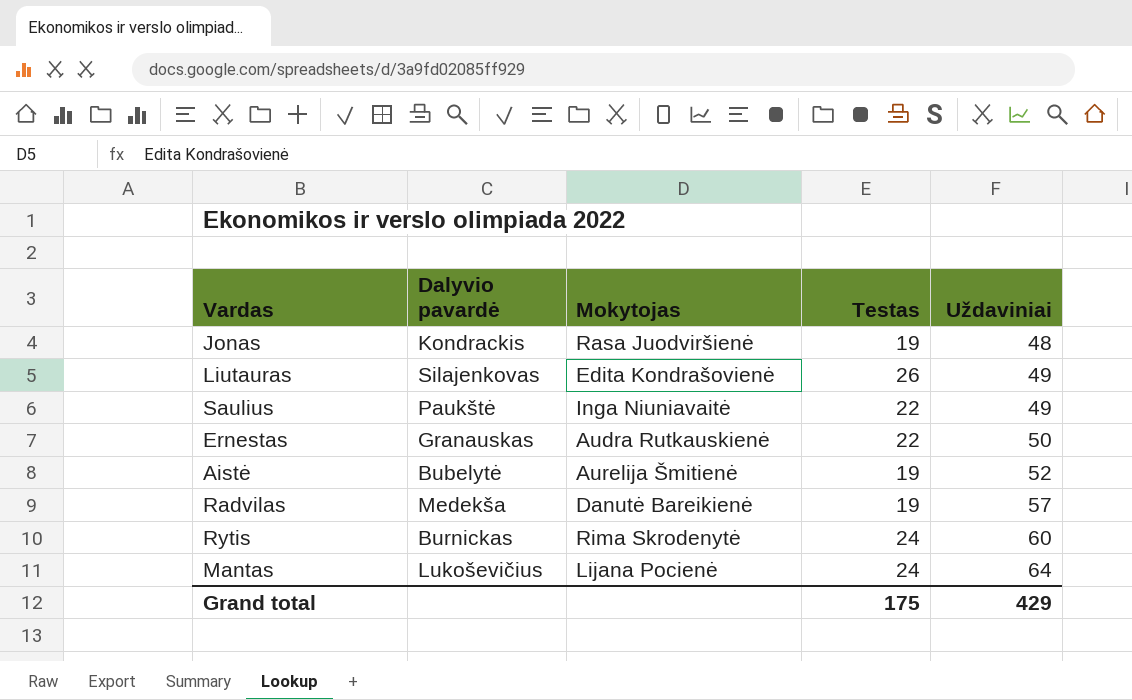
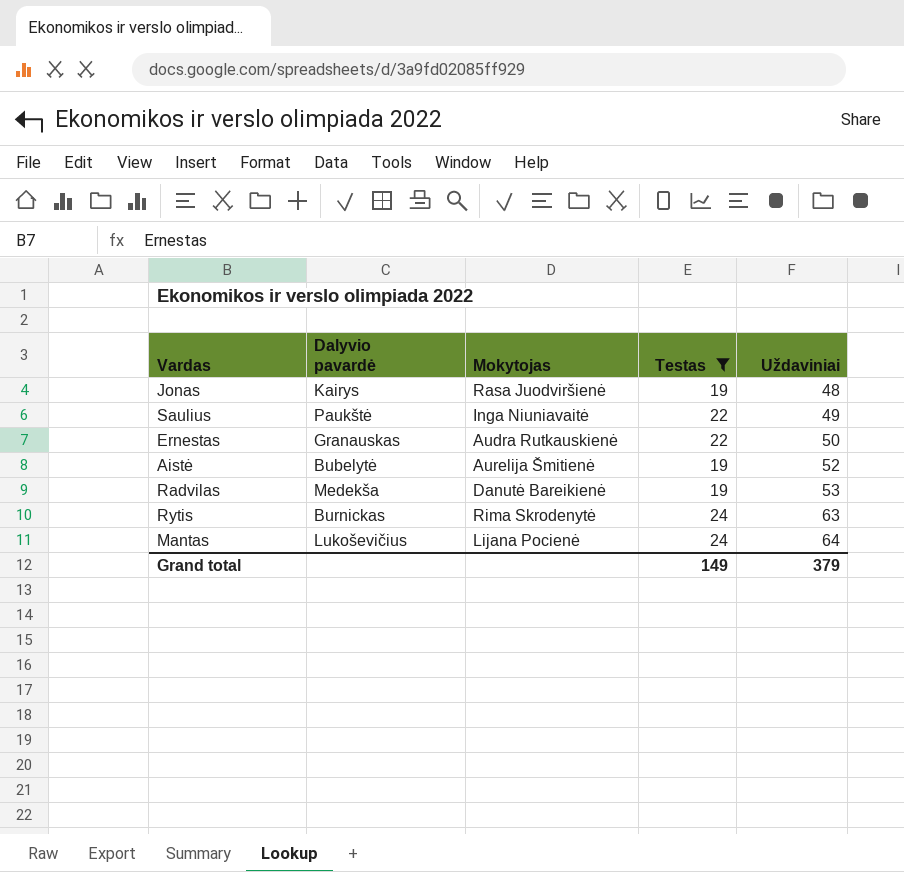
filter: none -> Testas != 26
Jonas | Dalyvio pavardė: Kondrackis -> Kairys
Radvilas | Uždaviniai: 57 -> 53
Rytis | Uždaviniai: 60 -> 63
Grand total | Testas: 175 -> 149
Grand total | Uždaviniai: 429 -> 379

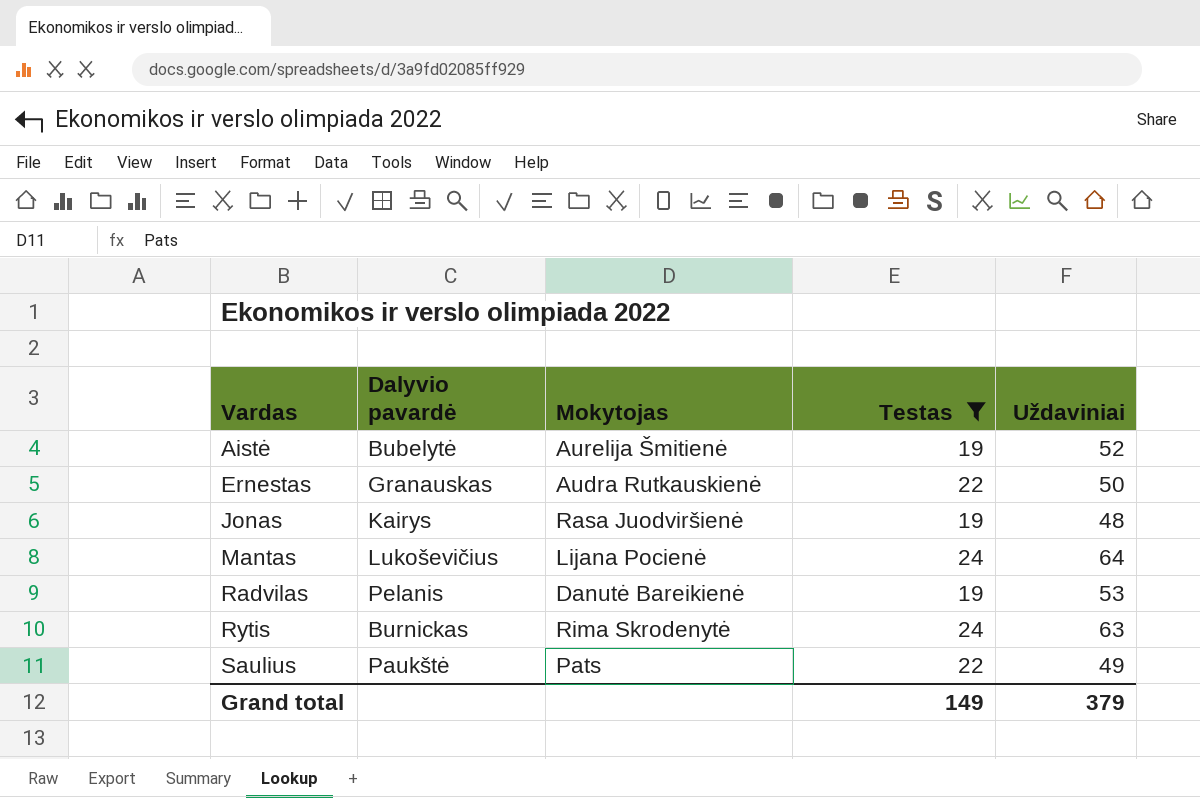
row order: Uždaviniai ascending -> Vardas ascending
Radvilas | Dalyvio pavardė: Medekša -> Pelanis
Saulius | Mokytojas: Inga Niuniavaitė -> Pats

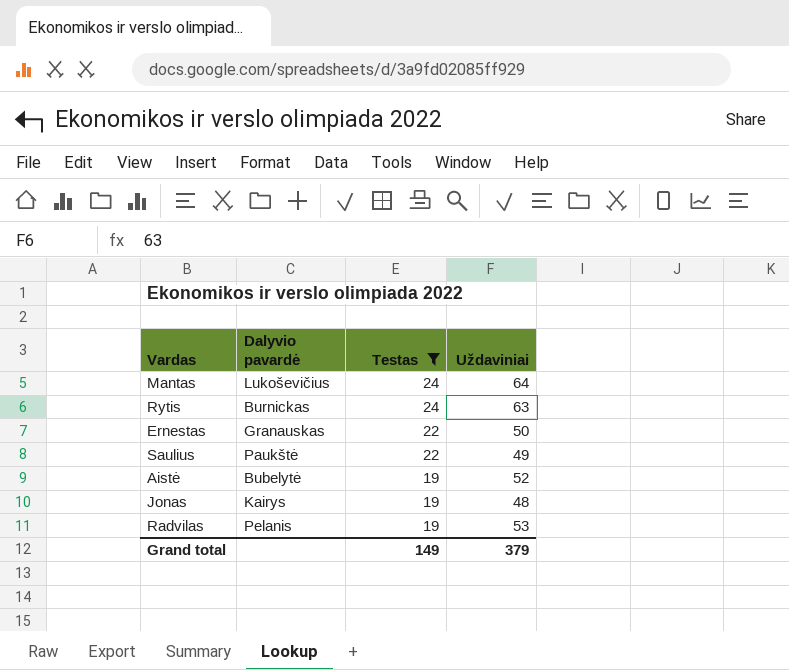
row order: Vardas ascending -> Testas descending
column Mokytojas | position: 3 -> none

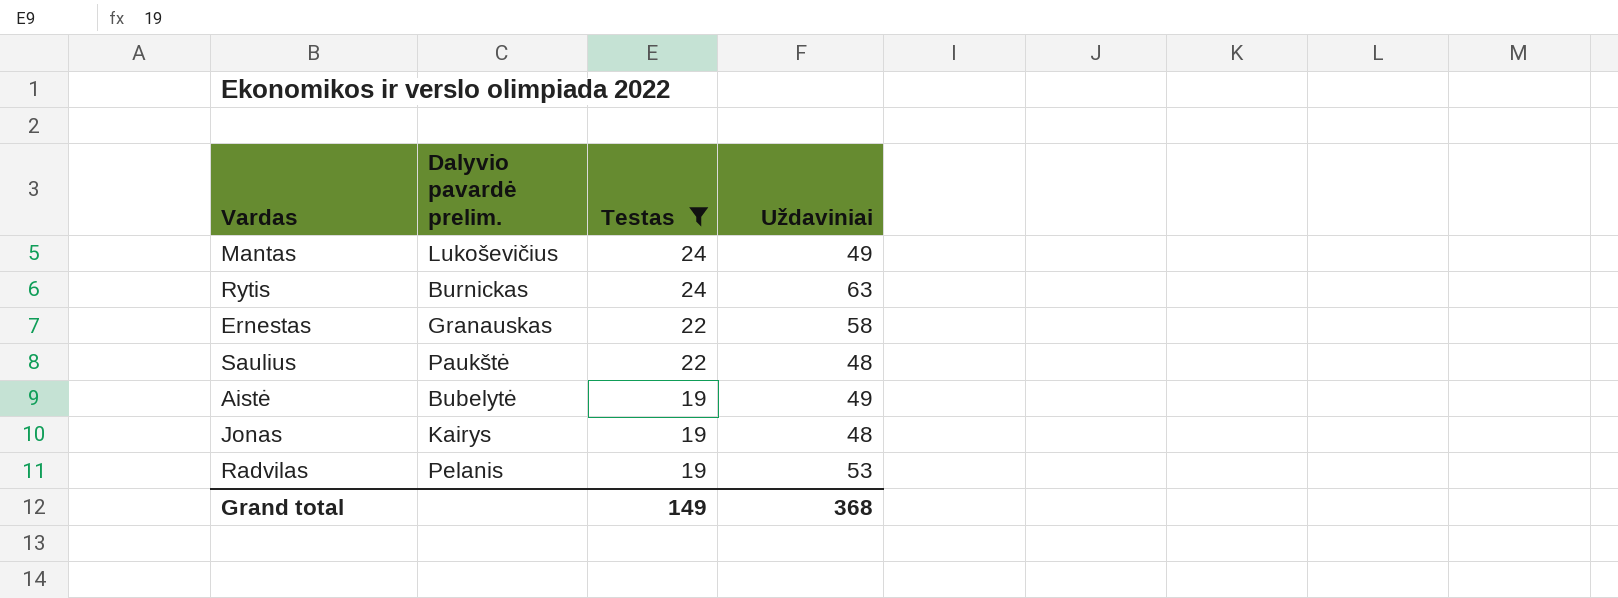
column name: Dalyvio pavardė -> Dalyvio pavardė prelim.
Mantas | Uždaviniai: 64 -> 49
Ernestas | Uždaviniai: 50 -> 58
Saulius | Uždaviniai: 49 -> 48
Aistė | Uždaviniai: 52 -> 49
Grand total | Uždaviniai: 379 -> 368

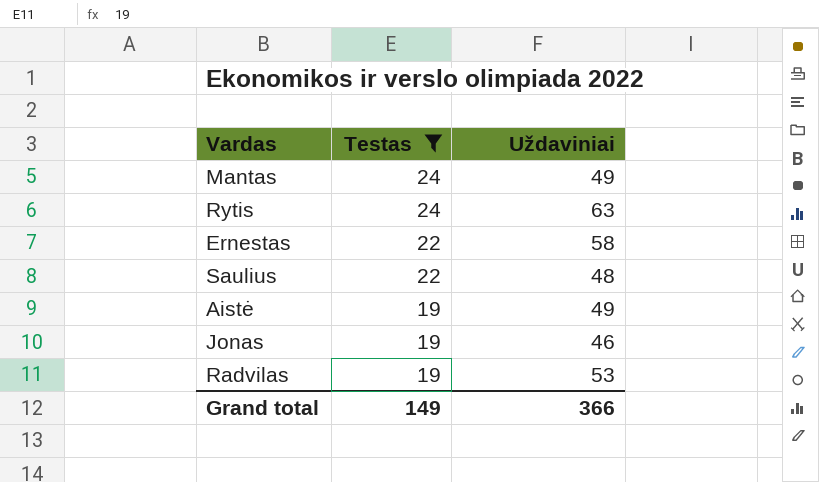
column Dalyvio pavardė prelim. | position: 2 -> none
Jonas | Uždaviniai: 48 -> 46
Grand total | Uždaviniai: 368 -> 366

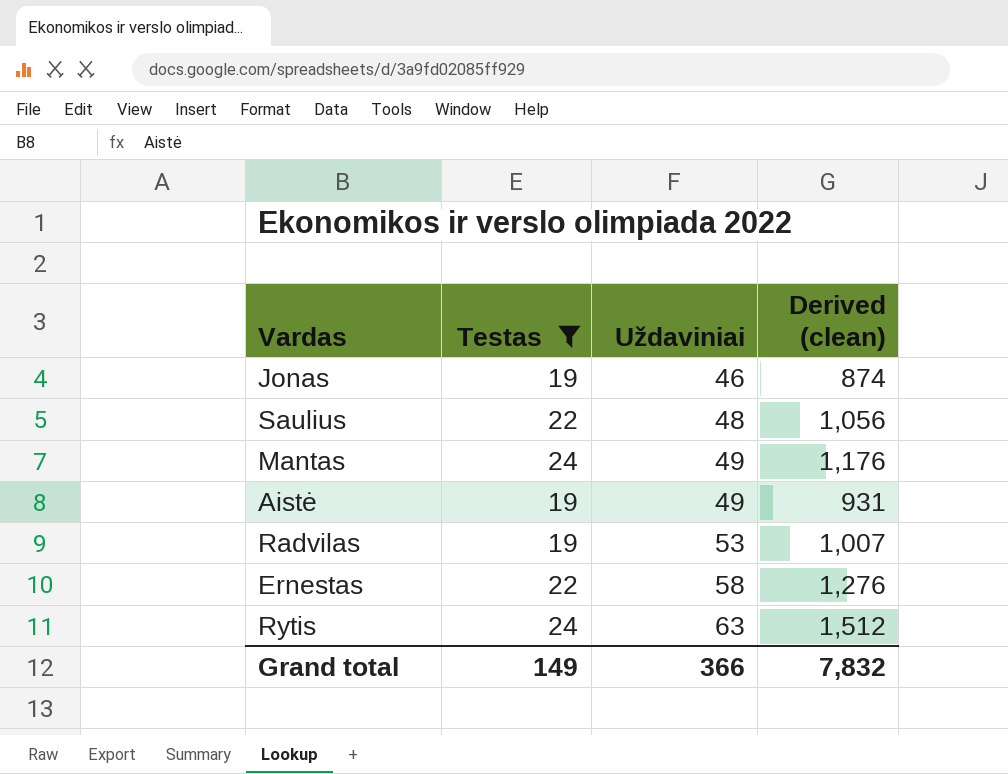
row order: Testas descending -> Uždaviniai ascending
column Derived (clean) | formula: none -> [Testas] * [Uždaviniai]

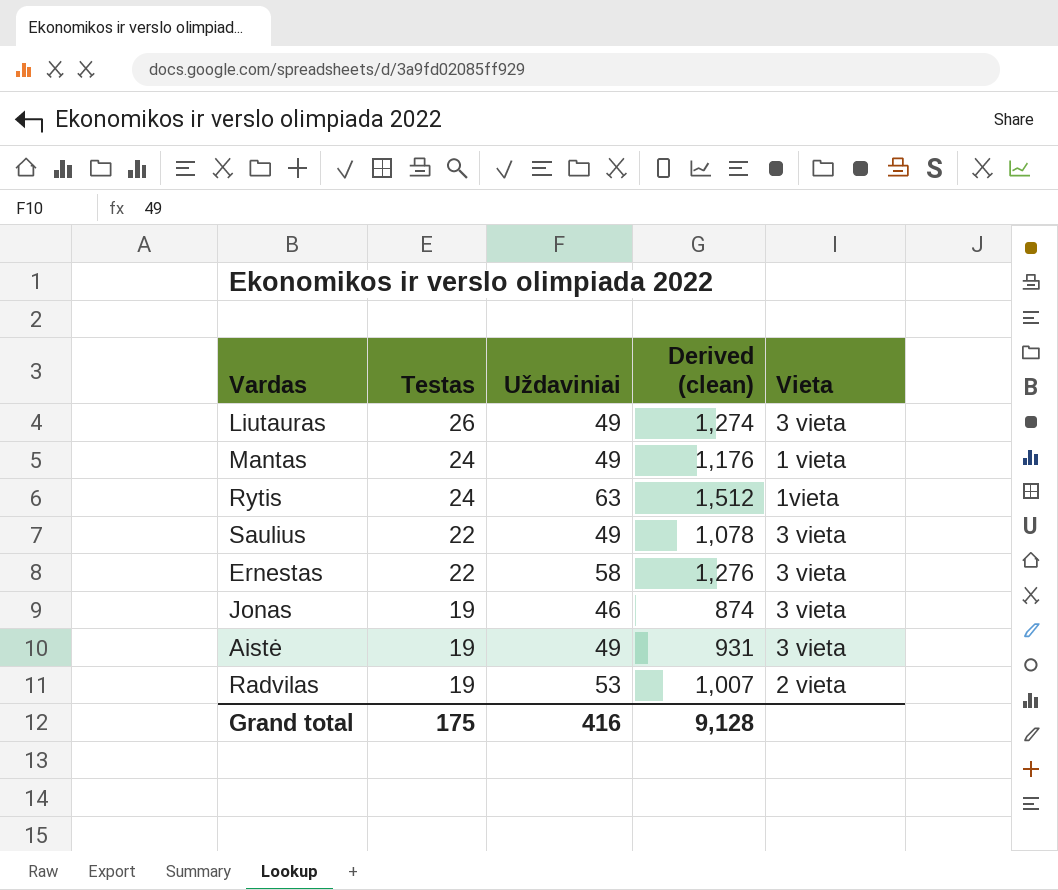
filter: Testas != 26 -> none
row order: Uždaviniai ascending -> Testas descending
column Vieta | position: none -> 5
Saulius | Uždaviniai: 48 -> 49
Saulius | Derived (clean): 1,056 -> 1,078
Grand total | Testas: 149 -> 175
Grand total | Uždaviniai: 366 -> 416
Grand total | Derived (clean): 7,832 -> 9,128

